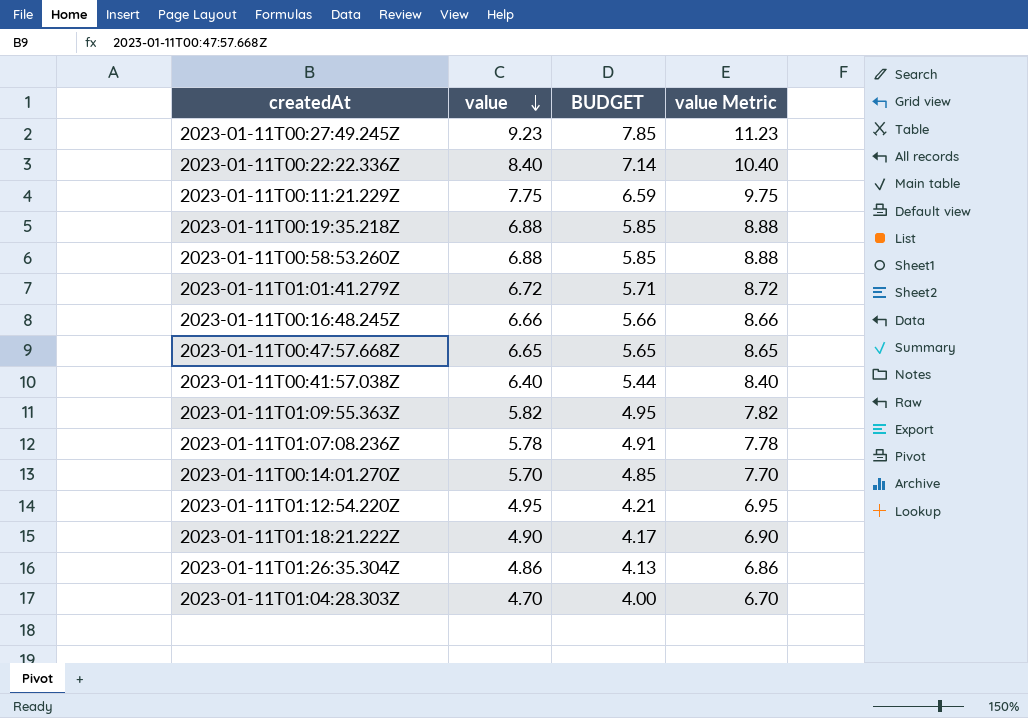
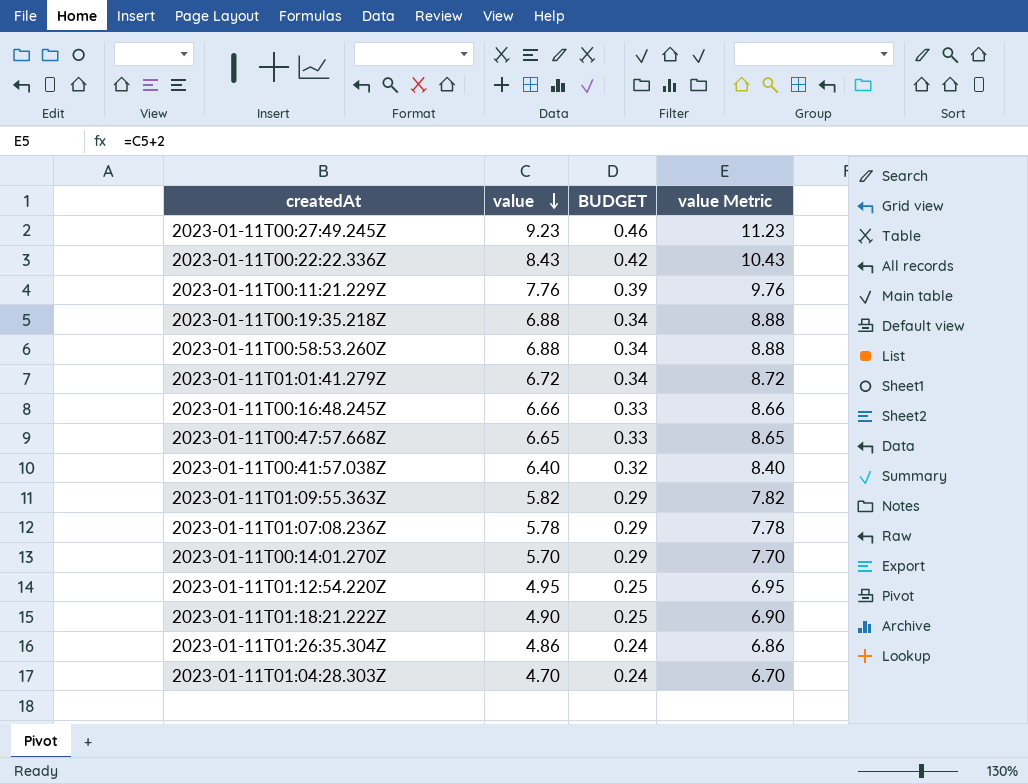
column BUDGET | formula: [value] * 0.85 -> [value] * 0.05
2023-01-11T00:22:22.336Z | value: 8.40 -> 8.43
2023-01-11T00:22:22.336Z | value Metric: 10.40 -> 10.43
2023-01-11T00:11:21.229Z | value: 7.75 -> 7.76
2023-01-11T00:11:21.229Z | value Metric: 9.75 -> 9.76

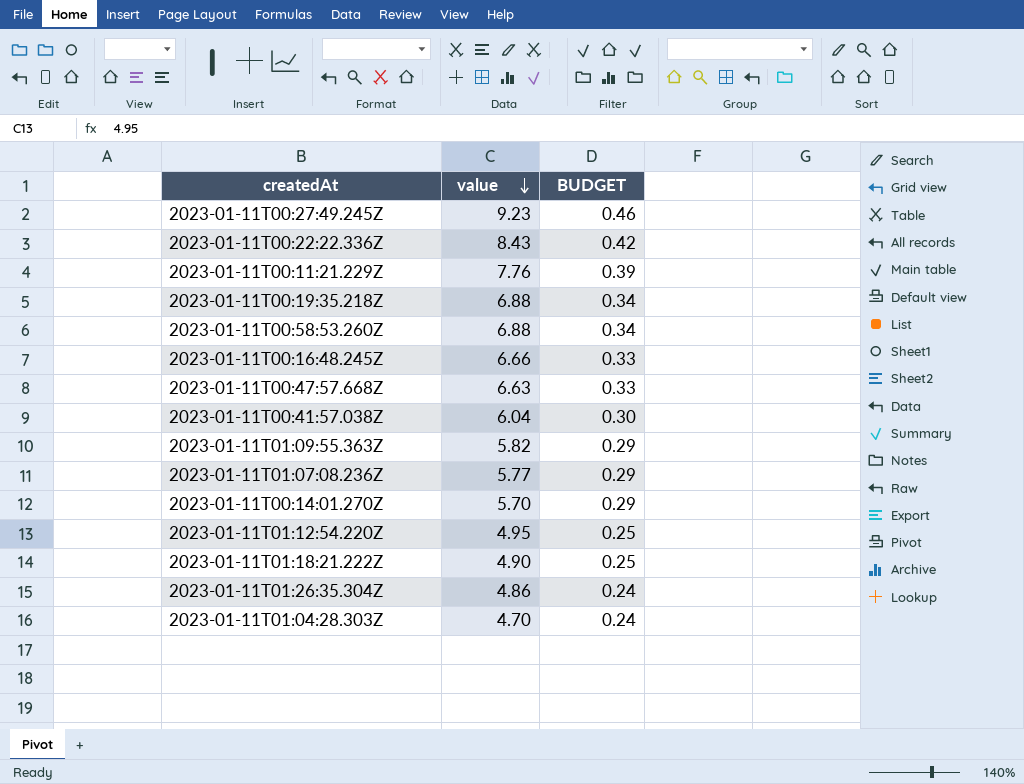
column value Metric | formula: [value] + 2 -> none
row 2023-01-11T01:01:41.279Z: 6.72 | 0.34 | 8.72 -> none
2023-01-11T00:47:57.668Z | value: 6.65 -> 6.63
2023-01-11T00:41:57.038Z | value: 6.40 -> 6.04
2023-01-11T00:41:57.038Z | BUDGET: 0.32 -> 0.30
2023-01-11T01:07:08.236Z | value: 5.78 -> 5.77

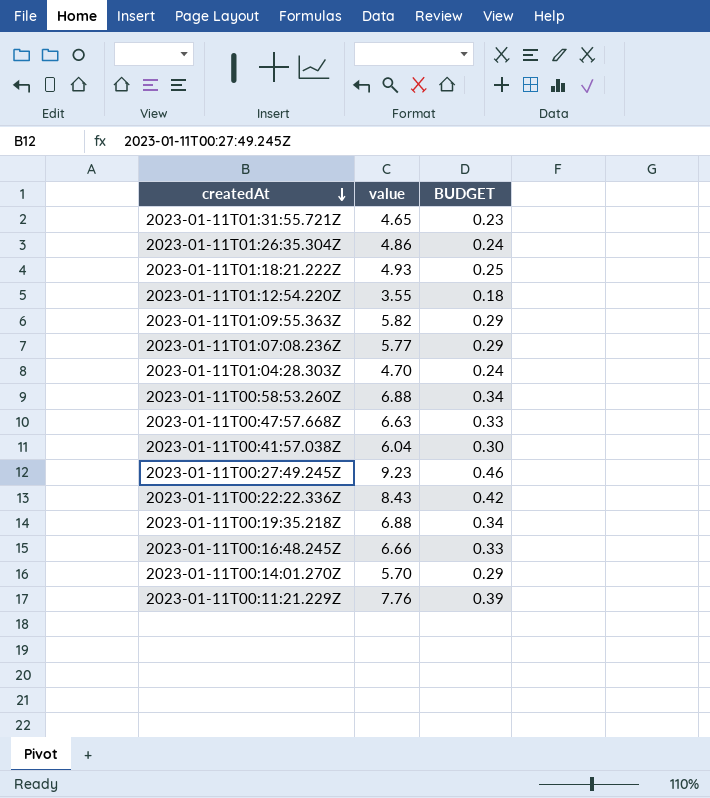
row order: value descending -> createdAt descending
row 2023-01-11T01:31:55.721Z: none -> 4.65 | 0.23
2023-01-11T01:18:21.222Z | value: 4.90 -> 4.93
2023-01-11T01:12:54.220Z | value: 4.95 -> 3.55
2023-01-11T01:12:54.220Z | BUDGET: 0.25 -> 0.18

